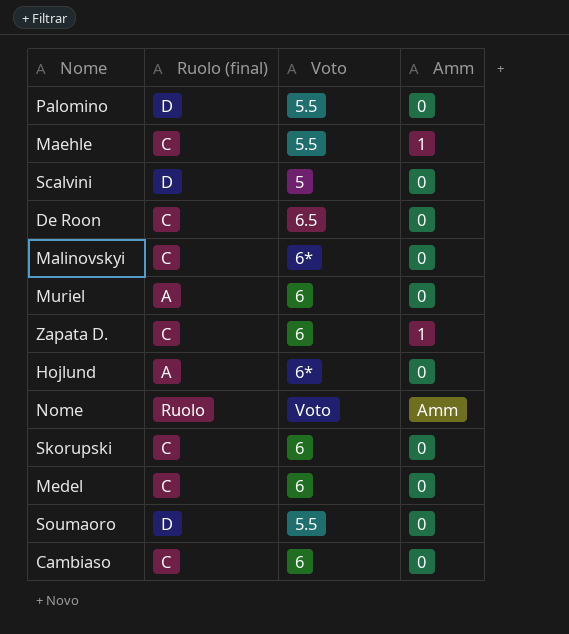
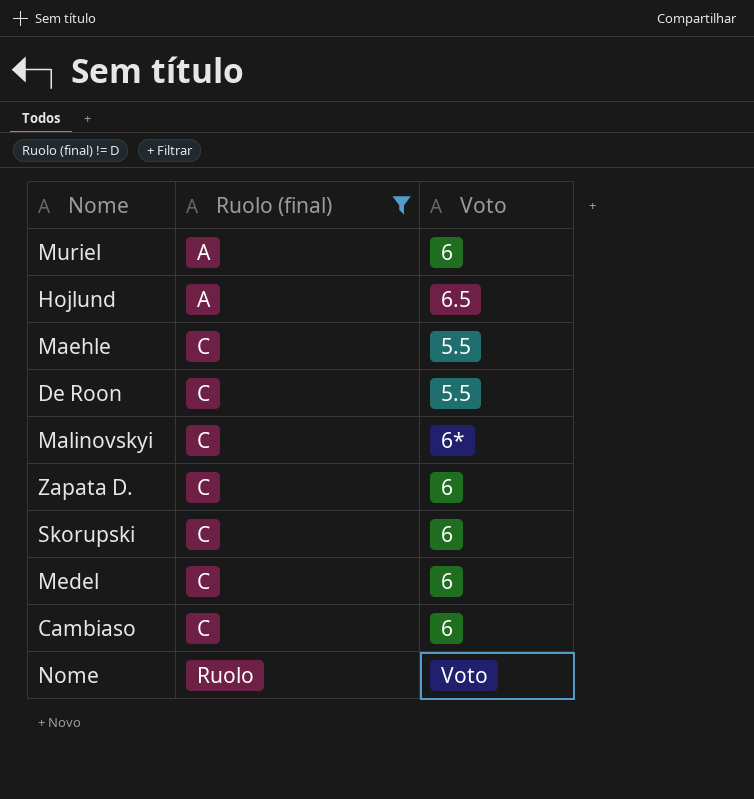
filter: none -> Ruolo (final) != D
row order: none -> Ruolo (final) ascending
column Amm | position: 4 -> none
Hojlund | Voto: 6* -> 6.5
De Roon | Voto: 6.5 -> 5.5

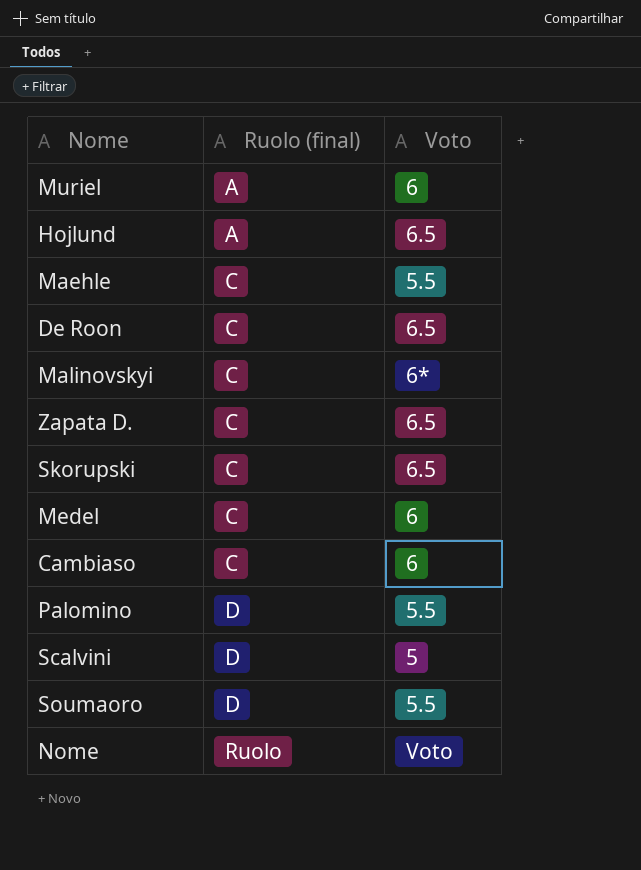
filter: Ruolo (final) != D -> none
De Roon | Voto: 5.5 -> 6.5
Zapata D. | Voto: 6 -> 6.5
Skorupski | Voto: 6 -> 6.5

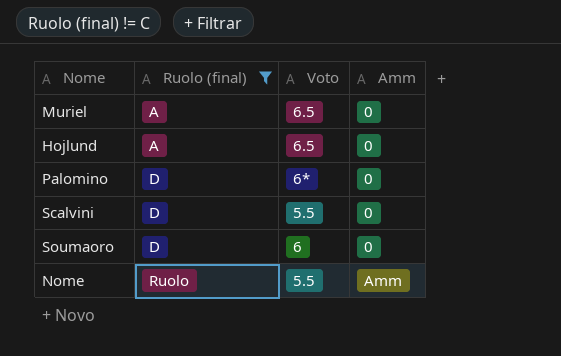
filter: none -> Ruolo (final) != C
column Amm | position: none -> 4
Muriel | Voto: 6 -> 6.5
Palomino | Voto: 5.5 -> 6*
Scalvini | Voto: 5 -> 5.5
Soumaoro | Voto: 5.5 -> 6
Nome | Voto: Voto -> 5.5

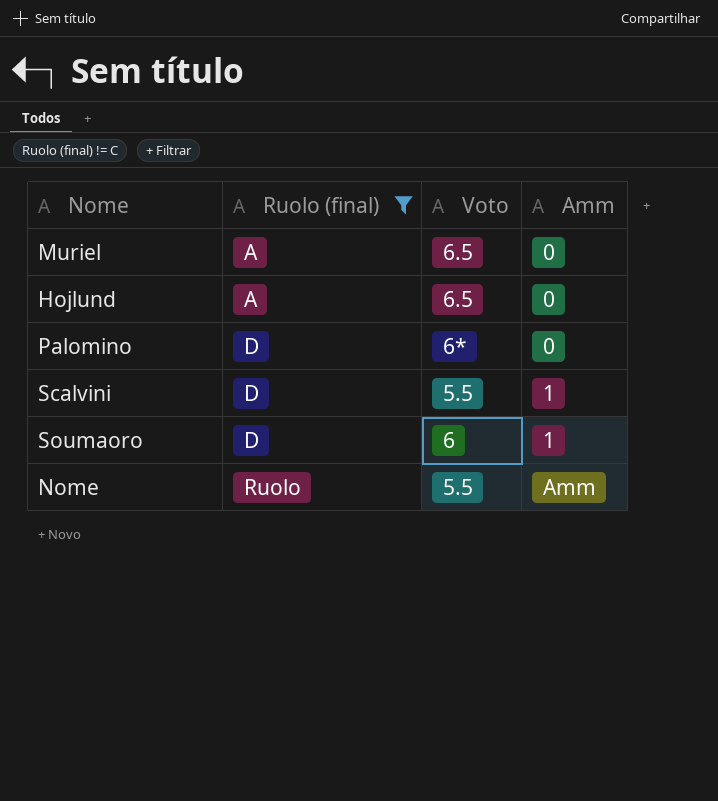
Scalvini | Amm: 0 -> 1
Soumaoro | Amm: 0 -> 1

